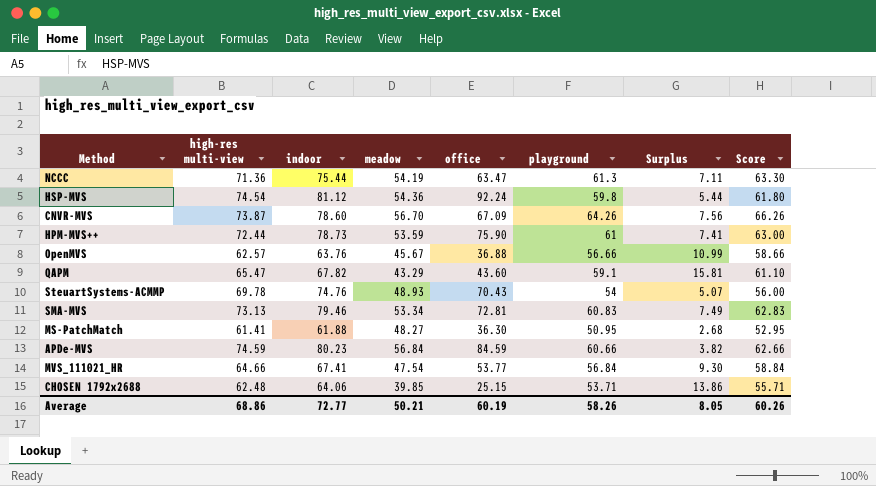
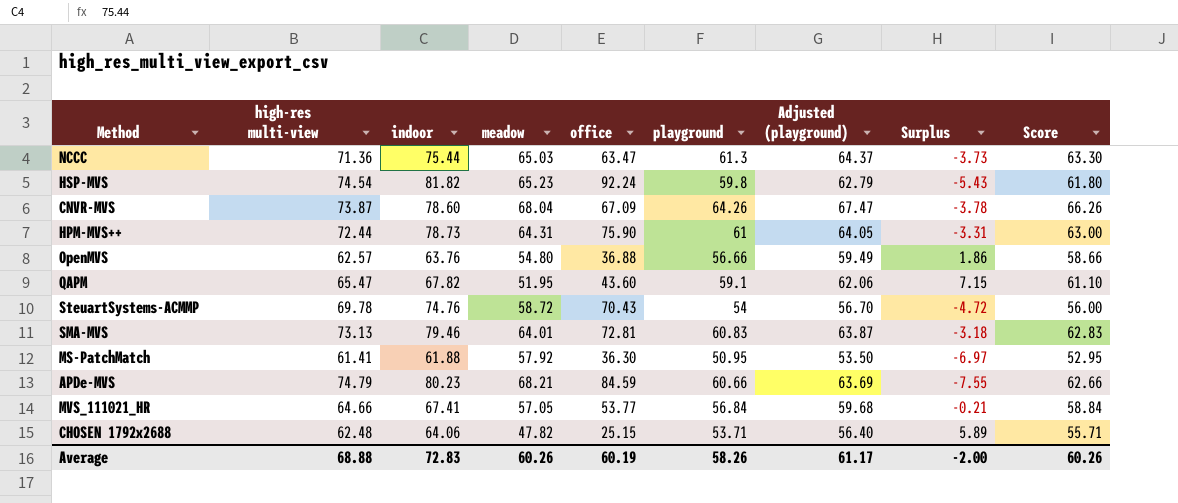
column Adjusted (playground) | formula: none -> [playground] * 1.05
NCCC | meadow: 54.19 -> 65.03
NCCC | Surplus: 7.11 -> -3.73
HSP-MVS | indoor: 81.12 -> 81.82
HSP-MVS | meadow: 54.36 -> 65.23
HSP-MVS | Surplus: 5.44 -> -5.43
CNVR-MVS | meadow: 56.70 -> 68.04
CNVR-MVS | Surplus: 7.56 -> -3.78
HPM-MVS++ | meadow: 53.59 -> 64.31
HPM-MVS++ | Surplus: 7.41 -> -3.31
OpenMVS | meadow: 45.67 -> 54.80
OpenMVS | Surplus: 10.99 -> 1.86
QAPM | meadow: 43.29 -> 51.95
QAPM | Surplus: 15.81 -> 7.15
SteuartSystems-ACMMP | meadow: 48.93 -> 58.72
SteuartSystems-ACMMP | Surplus: 5.07 -> -4.72
SMA-MVS | meadow: 53.34 -> 64.01
SMA-MVS | Surplus: 7.49 -> -3.18
MS-PatchMatch | meadow: 48.27 -> 57.92
MS-PatchMatch | Surplus: 2.68 -> -6.97
APDe-MVS | high-res multi-view: 74.59 -> 74.79
APDe-MVS | meadow: 56.84 -> 68.21
APDe-MVS | Surplus: 3.82 -> -7.55
MVS_111021_HR | meadow: 47.54 -> 57.05
MVS_111021_HR | Surplus: 9.30 -> -0.21
CHOSEN 1792x2688 | meadow: 39.85 -> 47.82
CHOSEN 1792x2688 | Surplus: 13.86 -> 5.89
Average | high-res multi-view: 68.86 -> 68.88
Average | indoor: 72.77 -> 72.83
Average | meadow: 50.21 -> 60.26
Average | Surplus: 8.05 -> -2.00

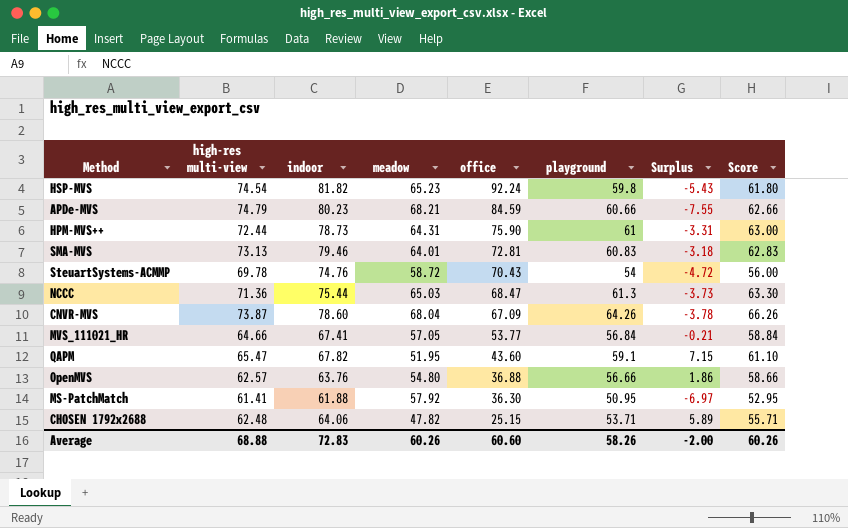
row order: none -> office descending
column Adjusted (playground) | formula: [playground] * 1.05 -> none
NCCC | office: 63.47 -> 68.47
Average | office: 60.19 -> 60.60

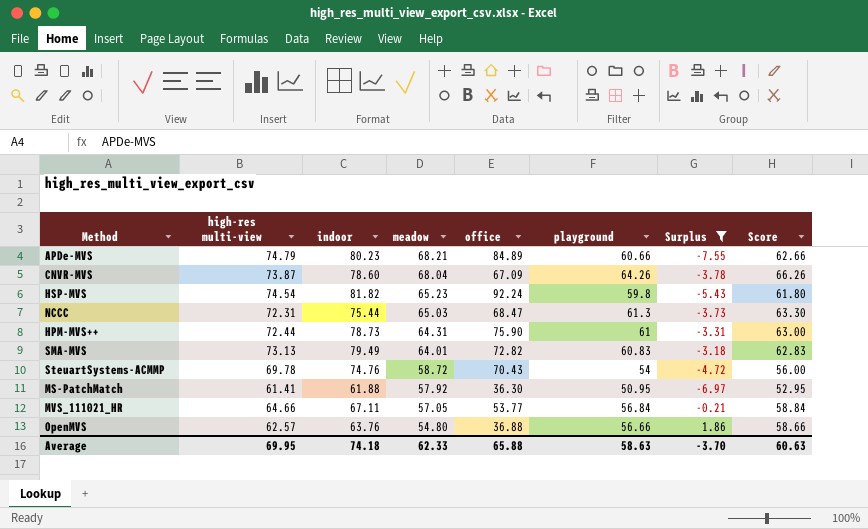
filter: none -> Surplus <= 1.86
row order: office descending -> meadow descending
APDe-MVS | office: 84.59 -> 84.89
NCCC | high-res multi-view: 71.36 -> 72.31
SMA-MVS | indoor: 79.46 -> 79.49
SMA-MVS | office: 72.81 -> 72.82
MVS_111021_HR | indoor: 67.41 -> 67.11
Average | high-res multi-view: 68.88 -> 69.95
Average | indoor: 72.83 -> 74.18
Average | meadow: 60.26 -> 62.33
Average | office: 60.60 -> 65.88
Average | playground: 58.26 -> 58.63
Average | Surplus: -2.00 -> -3.70
Average | Score: 60.26 -> 60.63

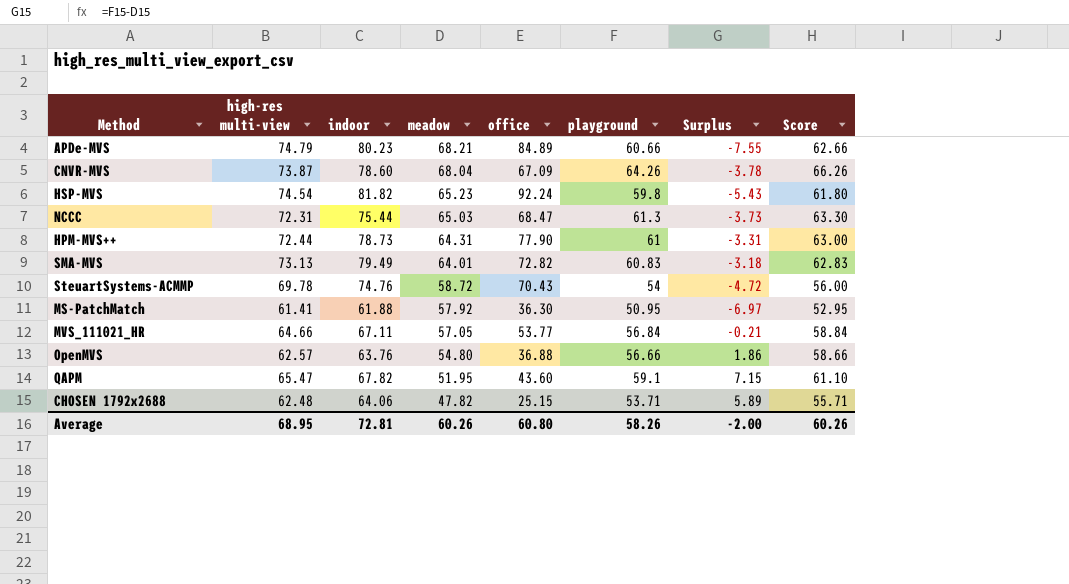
filter: Surplus <= 1.86 -> none
HPM-MVS++ | office: 75.90 -> 77.90
Average | high-res multi-view: 69.95 -> 68.95
Average | indoor: 74.18 -> 72.81
Average | meadow: 62.33 -> 60.26
Average | office: 65.88 -> 60.80
Average | playground: 58.63 -> 58.26
Average | Surplus: -3.70 -> -2.00
Average | Score: 60.63 -> 60.26

